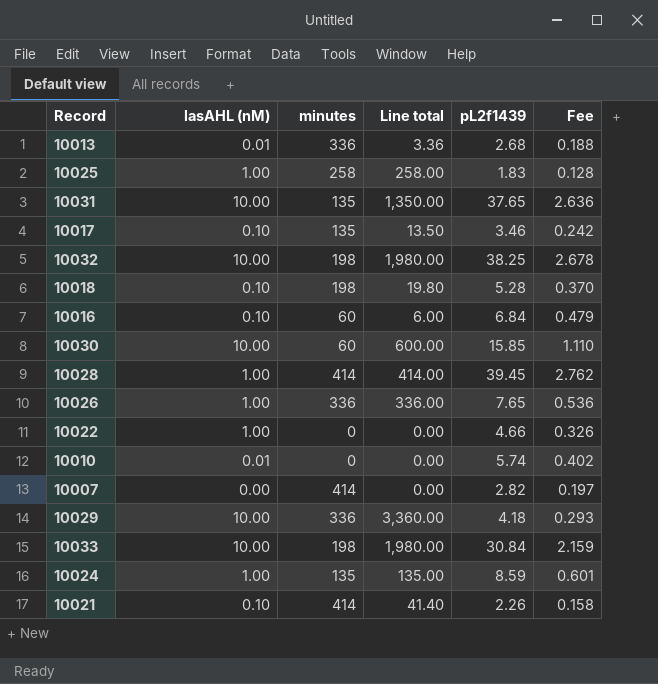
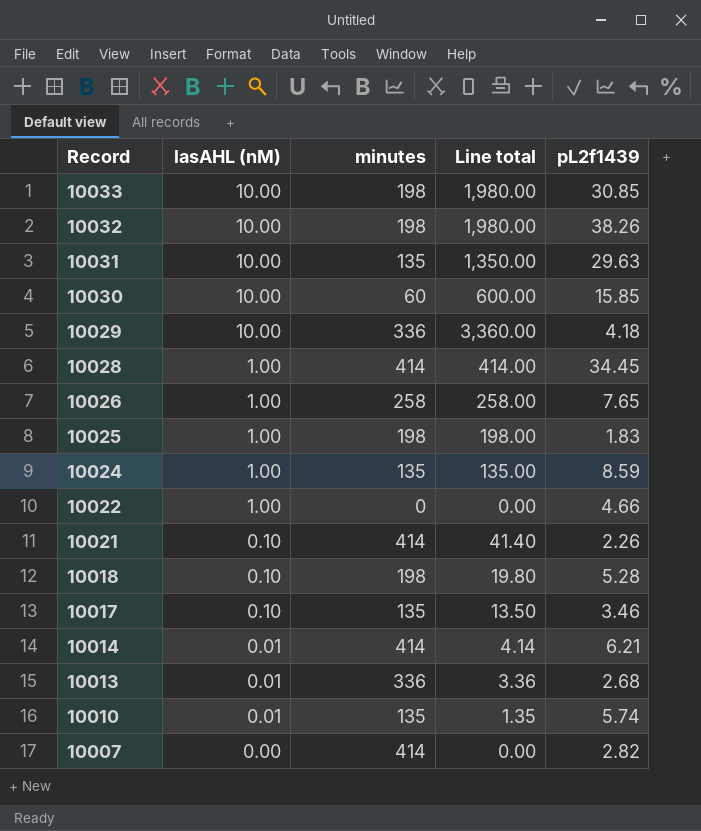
row order: none -> Record descending
column Fee | formula: [pL2f1439] * 0.07 -> none
row 10016: 0.10 | 60 | 6.00 | 6.84 | 0.479 -> none
10033 | pL2f1439: 30.84 -> 30.85
10032 | pL2f1439: 38.25 -> 38.26
10031 | pL2f1439: 37.65 -> 29.63
10028 | pL2f1439: 39.45 -> 34.45
10026 | minutes: 336 -> 258
10026 | Line total: 336.00 -> 258.00
10025 | minutes: 258 -> 198
10025 | Line total: 258.00 -> 198.00
row 10014: none -> 0.01 | 414 | 4.14 | 6.21
10010 | minutes: 0 -> 135
10010 | Line total: 0.00 -> 1.35

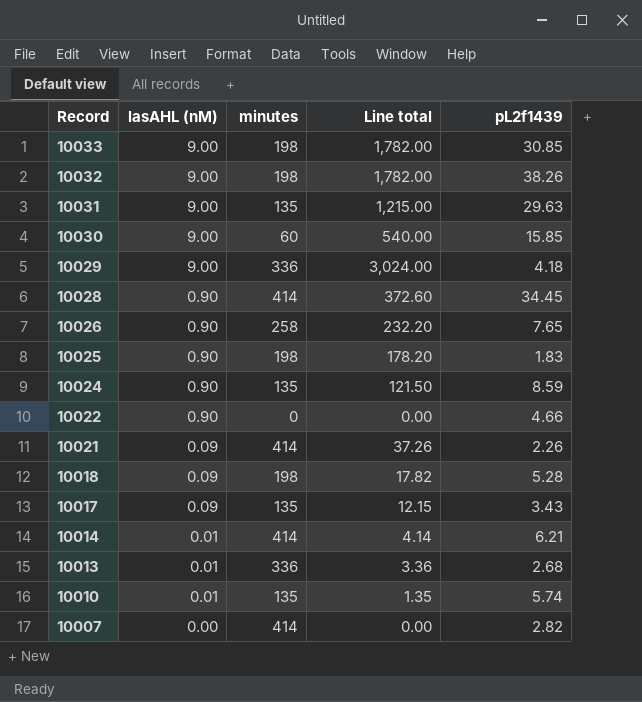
10033 | lasAHL (nM): 10.00 -> 9.00
10033 | Line total: 1,980.00 -> 1,782.00
10032 | lasAHL (nM): 10.00 -> 9.00
10032 | Line total: 1,980.00 -> 1,782.00
10031 | lasAHL (nM): 10.00 -> 9.00
10031 | Line total: 1,350.00 -> 1,215.00
10030 | lasAHL (nM): 10.00 -> 9.00
10030 | Line total: 600.00 -> 540.00
10029 | lasAHL (nM): 10.00 -> 9.00
10029 | Line total: 3,360.00 -> 3,024.00
10028 | lasAHL (nM): 1.00 -> 0.90
10028 | Line total: 414.00 -> 372.60
10026 | lasAHL (nM): 1.00 -> 0.90
10026 | Line total: 258.00 -> 232.20
10025 | lasAHL (nM): 1.00 -> 0.90
10025 | Line total: 198.00 -> 178.20
10024 | lasAHL (nM): 1.00 -> 0.90
10024 | Line total: 135.00 -> 121.50
10022 | lasAHL (nM): 1.00 -> 0.90
10021 | lasAHL (nM): 0.10 -> 0.09
10021 | Line total: 41.40 -> 37.26
10018 | lasAHL (nM): 0.10 -> 0.09
10018 | Line total: 19.80 -> 17.82
10017 | lasAHL (nM): 0.10 -> 0.09
10017 | Line total: 13.50 -> 12.15
10017 | pL2f1439: 3.46 -> 3.43

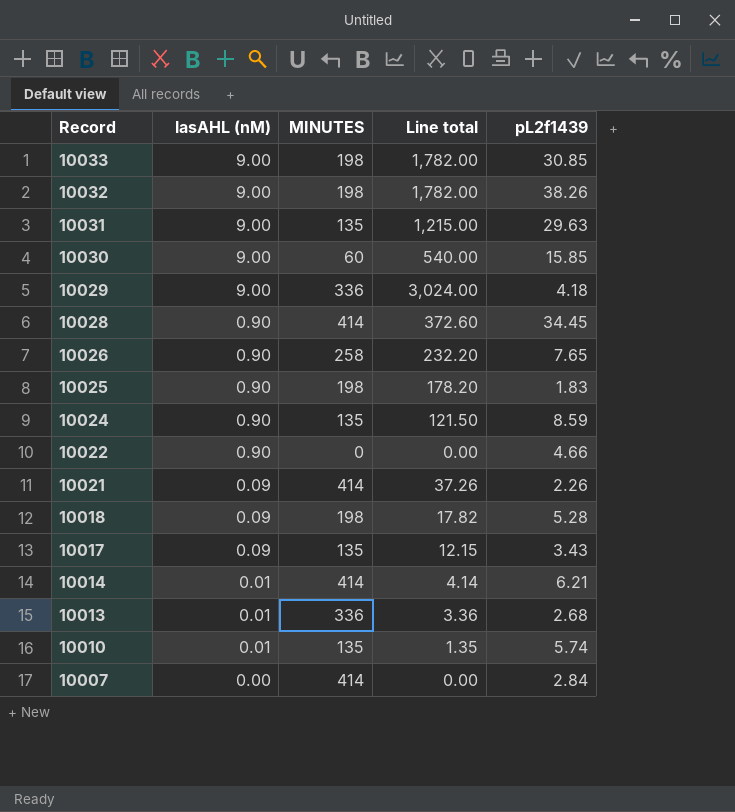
column name: minutes -> MINUTES
10007 | pL2f1439: 2.82 -> 2.84

